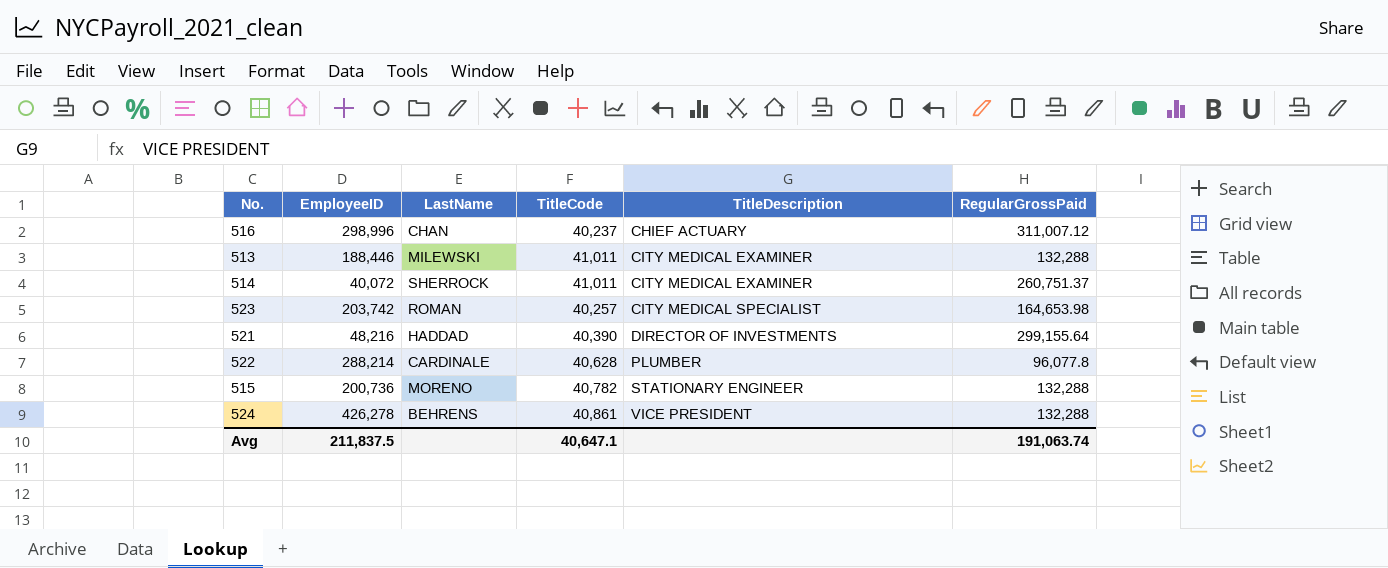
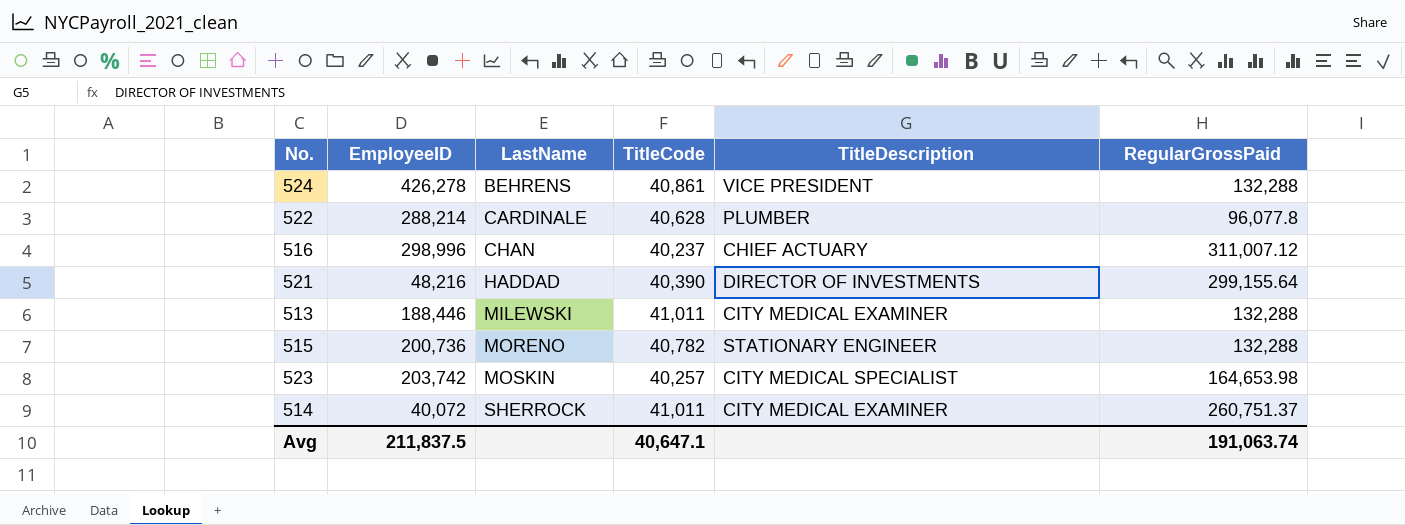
row order: TitleDescription ascending -> LastName ascending
523 | LastName: ROMAN -> MOSKIN

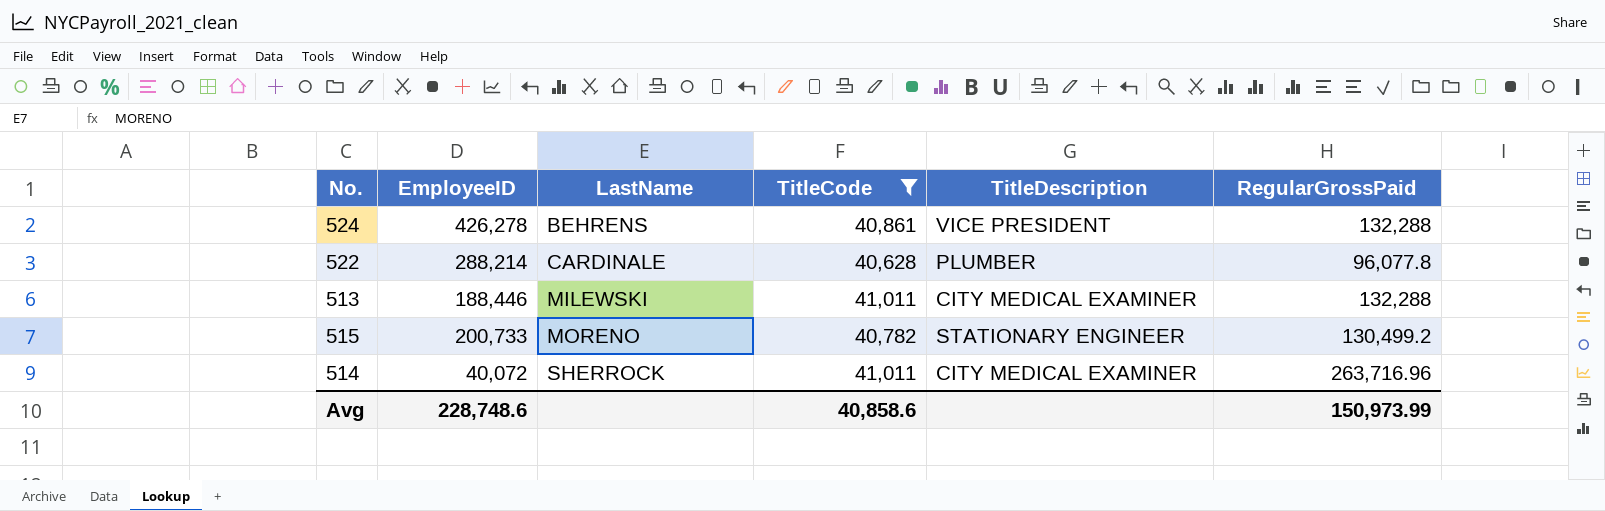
filter: none -> TitleCode >= 40,628
515 | EmployeeID: 200,736 -> 200,733
515 | RegularGrossPaid: 132,288 -> 130,499.2
514 | RegularGrossPaid: 260,751.37 -> 263,716.96
Avg | EmployeeID: 211,837.5 -> 228,748.6
Avg | TitleCode: 40,647.1 -> 40,858.6
Avg | RegularGrossPaid: 191,063.74 -> 150,973.99

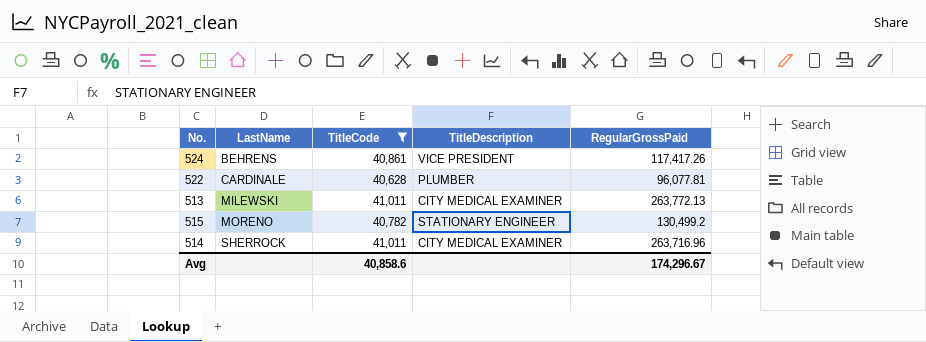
column EmployeeID | position: 2 -> none
524 | RegularGrossPaid: 132,288 -> 117,417.26
522 | RegularGrossPaid: 96,077.8 -> 96,077.81
513 | RegularGrossPaid: 132,288 -> 263,772.13
Avg | RegularGrossPaid: 150,973.99 -> 174,296.67

